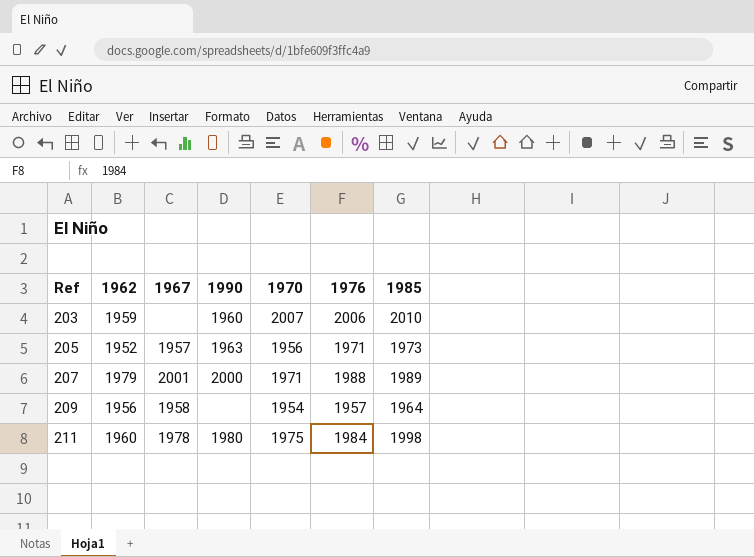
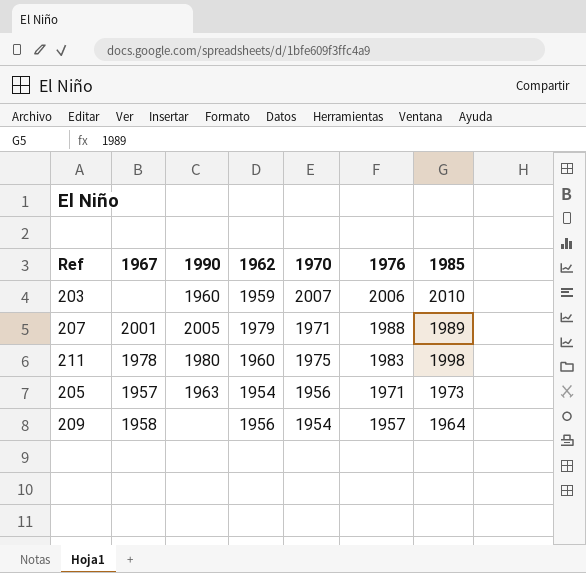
row order: Ref ascending -> 1976 descending
column 1962 | position: 2 -> 4
207 | 1990: 2000 -> 2005
211 | 1976: 1984 -> 1983
205 | 1962: 1952 -> 1954

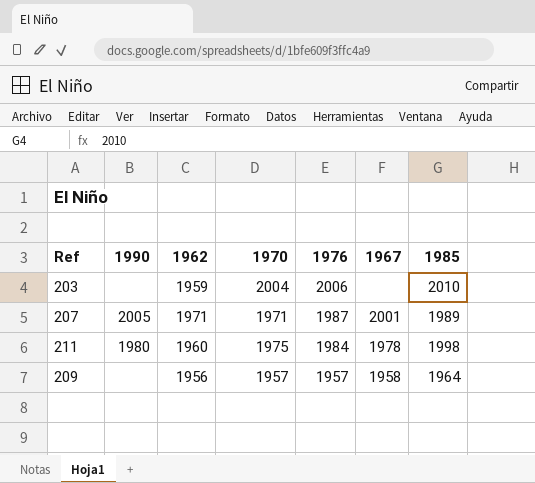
column 1967 | position: 2 -> 6
row 205: 1957 | 1963 | 1954 | 1956 | 1971 | 1973 -> none
203 | 1990: 1960 -> none
203 | 1970: 2007 -> 2004
207 | 1962: 1979 -> 1971
207 | 1976: 1988 -> 1987
211 | 1976: 1983 -> 1984
209 | 1970: 1954 -> 1957

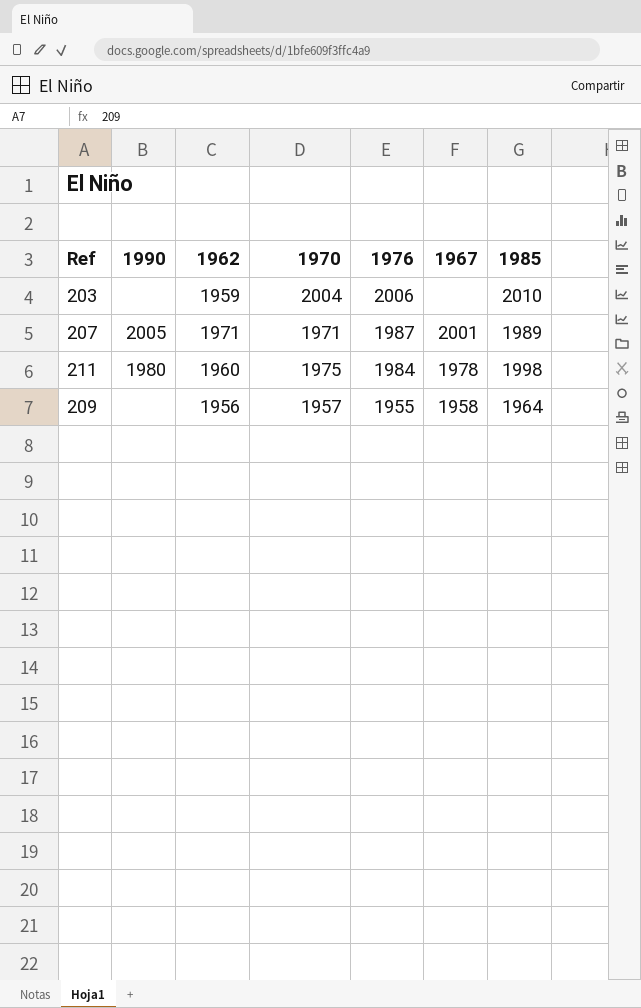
209 | 1976: 1957 -> 1955

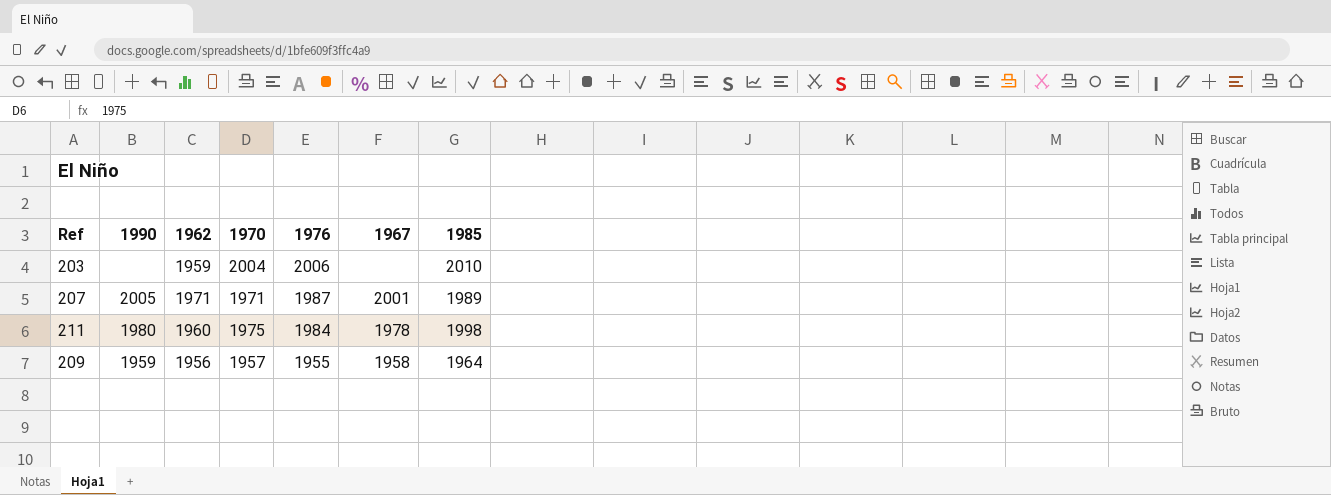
209 | 1990: none -> 1959

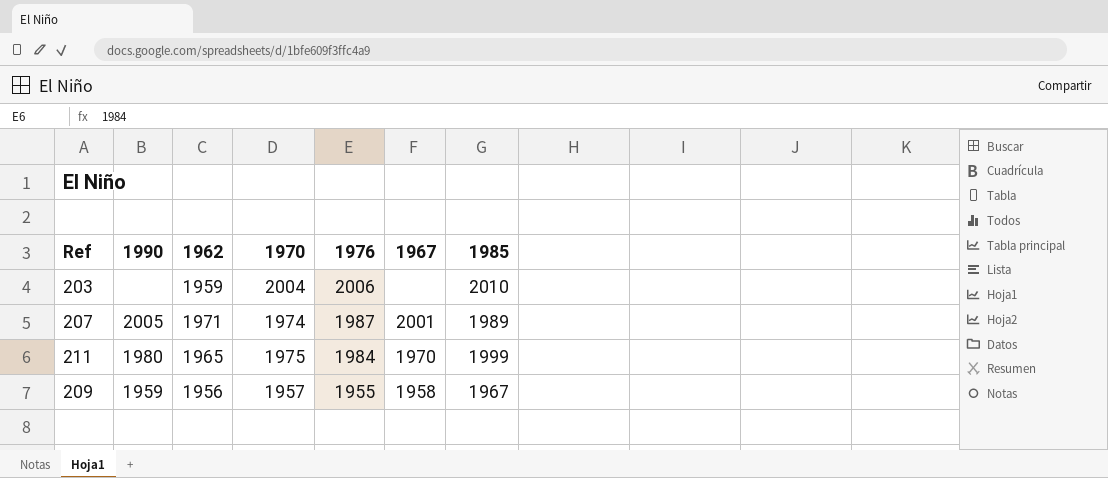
207 | 1970: 1971 -> 1974
211 | 1962: 1960 -> 1965
211 | 1967: 1978 -> 1970
211 | 1985: 1998 -> 1999
209 | 1985: 1964 -> 1967

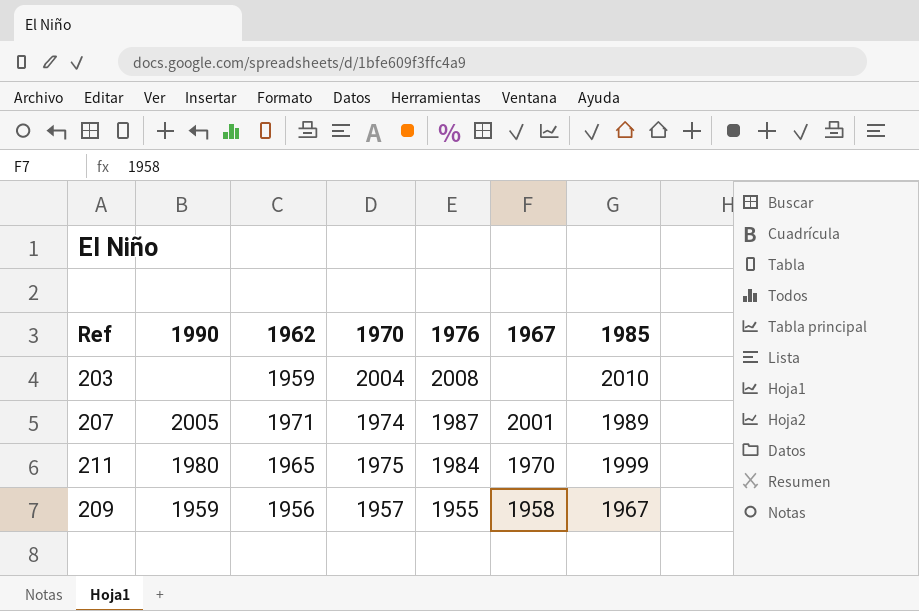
203 | 1976: 2006 -> 2008

